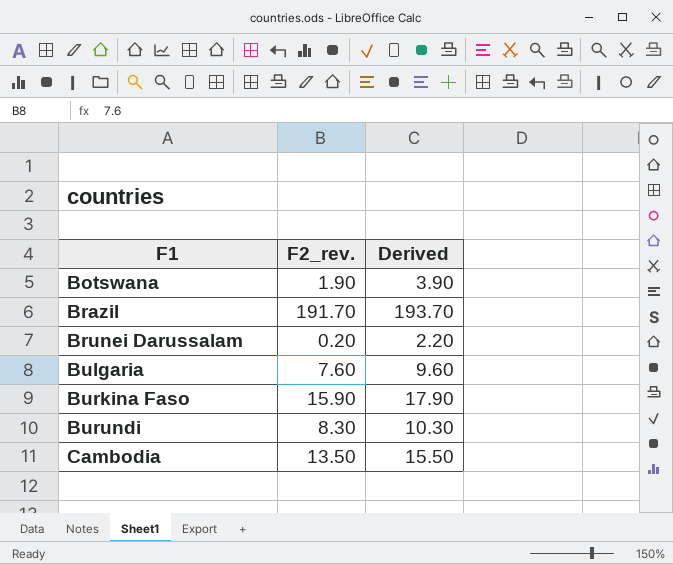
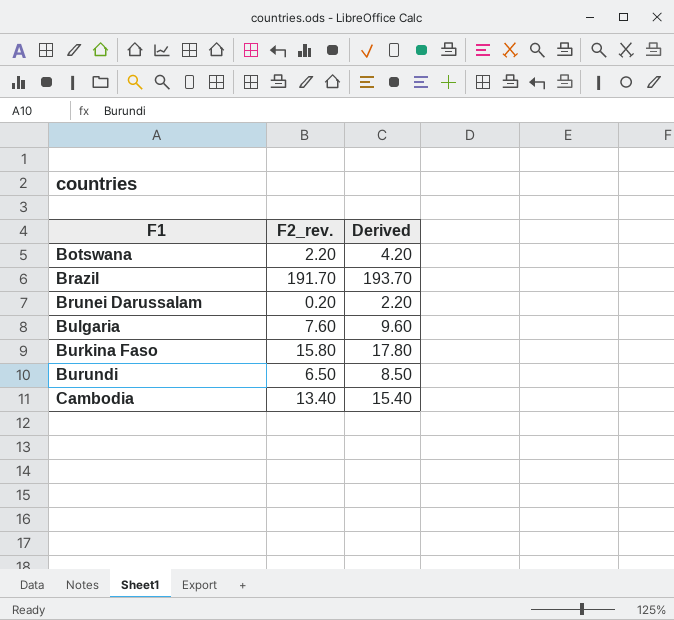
Botswana | F2_rev.: 1.90 -> 2.20
Botswana | Derived: 3.90 -> 4.20
Burkina Faso | F2_rev.: 15.90 -> 15.80
Burkina Faso | Derived: 17.90 -> 17.80
Burundi | F2_rev.: 8.30 -> 6.50
Burundi | Derived: 10.30 -> 8.50
Cambodia | F2_rev.: 13.50 -> 13.40
Cambodia | Derived: 15.50 -> 15.40

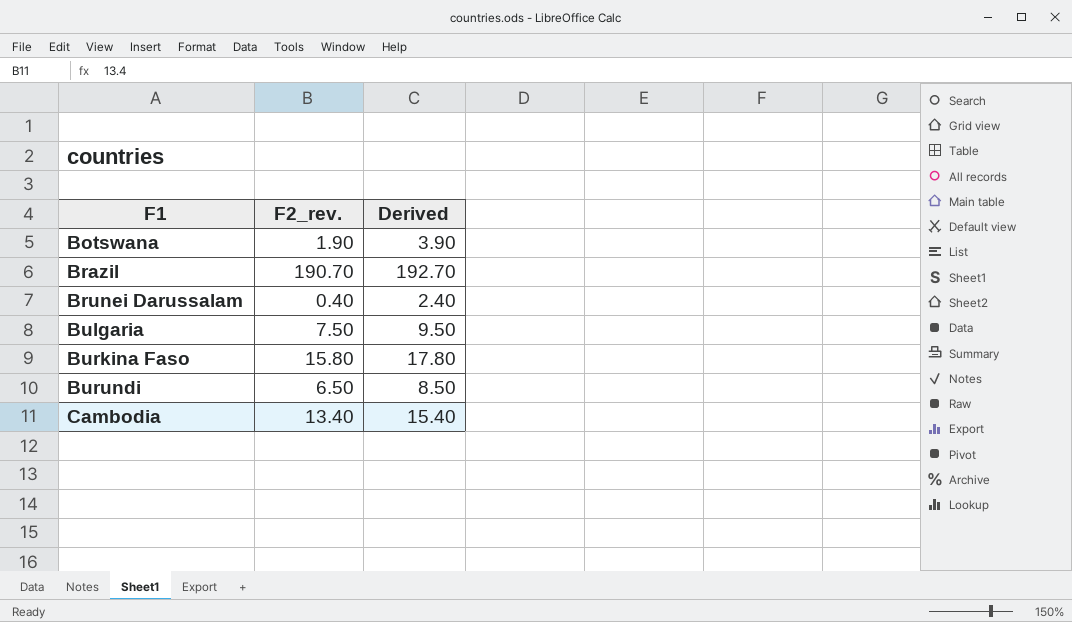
Botswana | F2_rev.: 2.20 -> 1.90
Botswana | Derived: 4.20 -> 3.90
Brazil | F2_rev.: 191.70 -> 190.70
Brazil | Derived: 193.70 -> 192.70
Brunei Darussalam | F2_rev.: 0.20 -> 0.40
Brunei Darussalam | Derived: 2.20 -> 2.40
Bulgaria | F2_rev.: 7.60 -> 7.50
Bulgaria | Derived: 9.60 -> 9.50

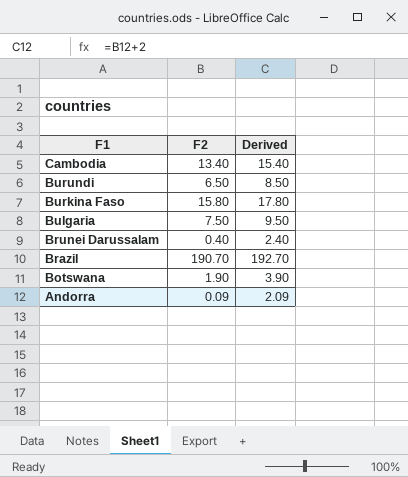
row order: F1 ascending -> F1 descending
column name: F2_rev. -> F2
row Andorra: none -> 0.09 | 2.09

